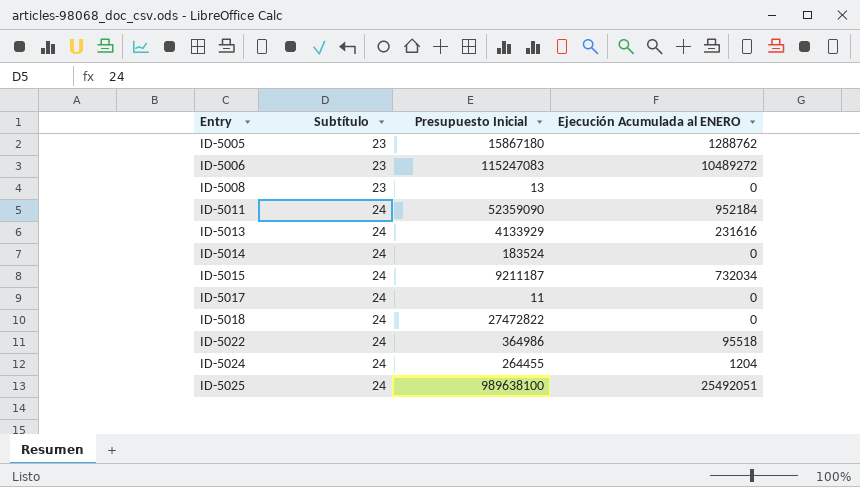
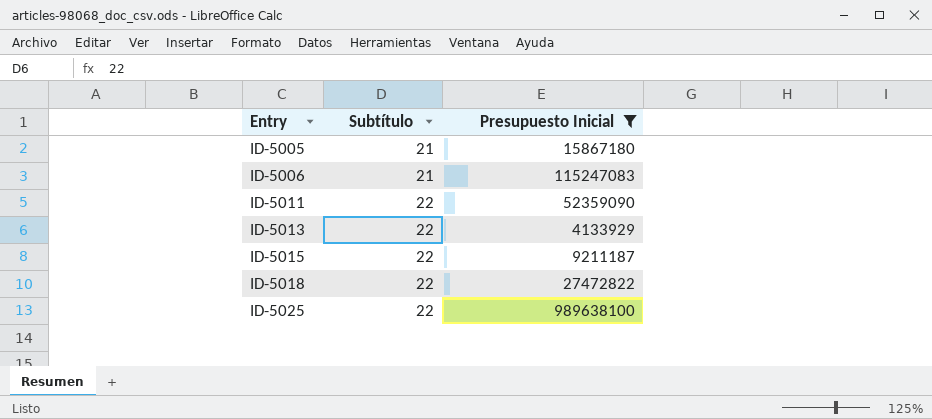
filter: none -> Presupuesto Inicial >= 4133929
column Ejecución Acumulada al ENERO | position: 4 -> none
ID-5005 | Subtítulo: 23 -> 21
ID-5006 | Subtítulo: 23 -> 21
ID-5011 | Subtítulo: 24 -> 22
ID-5013 | Subtítulo: 24 -> 22
ID-5015 | Subtítulo: 24 -> 22
ID-5018 | Subtítulo: 24 -> 22
ID-5025 | Subtítulo: 24 -> 22

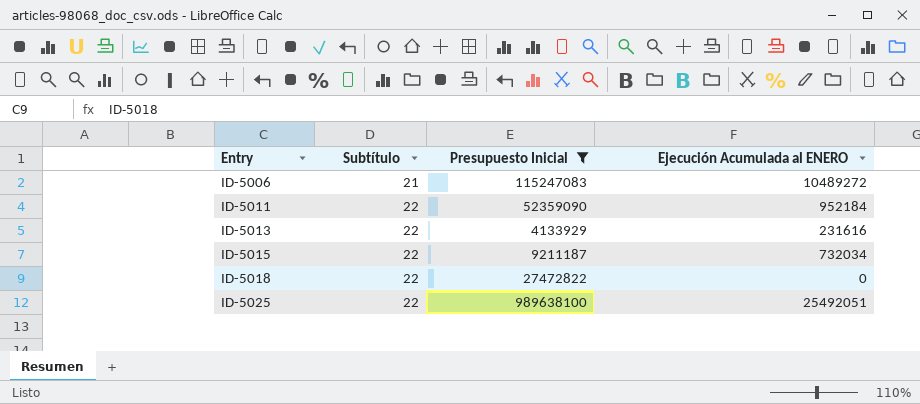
column Ejecución Acumulada al ENERO | position: none -> 4
row ID-5005: 21 | 15867180 -> none

